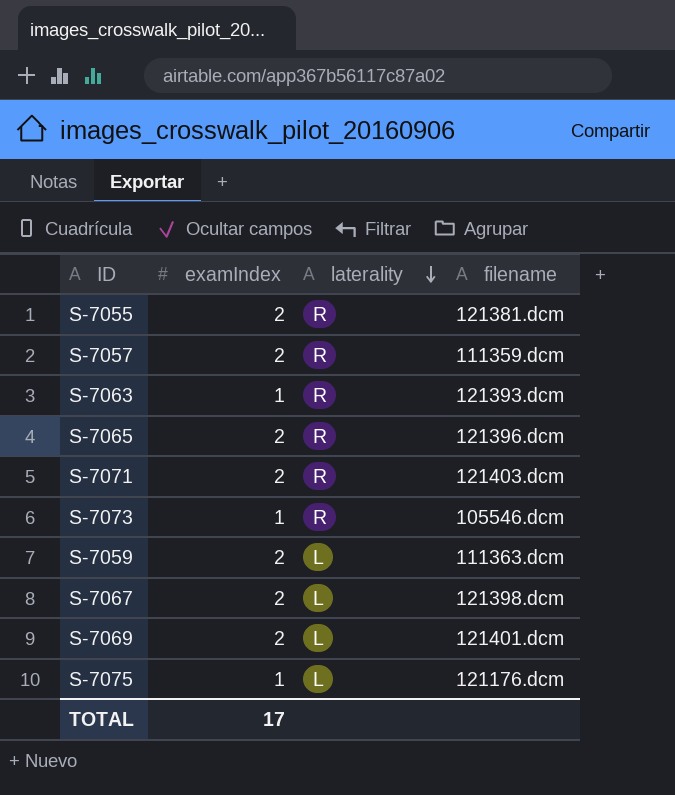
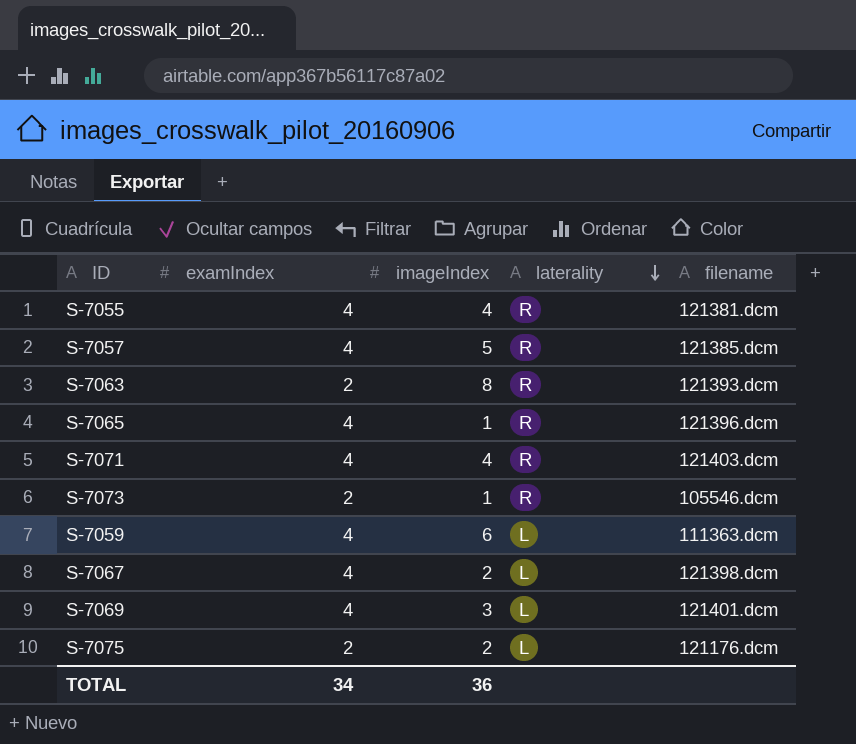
column imageIndex | position: none -> 3
S-7055 | examIndex: 2 -> 4
S-7057 | examIndex: 2 -> 4
S-7057 | filename: 111359.dcm -> 121385.dcm
S-7063 | examIndex: 1 -> 2
S-7065 | examIndex: 2 -> 4
S-7071 | examIndex: 2 -> 4
S-7073 | examIndex: 1 -> 2
S-7059 | examIndex: 2 -> 4
S-7067 | examIndex: 2 -> 4
S-7069 | examIndex: 2 -> 4
S-7075 | examIndex: 1 -> 2
TOTAL | examIndex: 17 -> 34

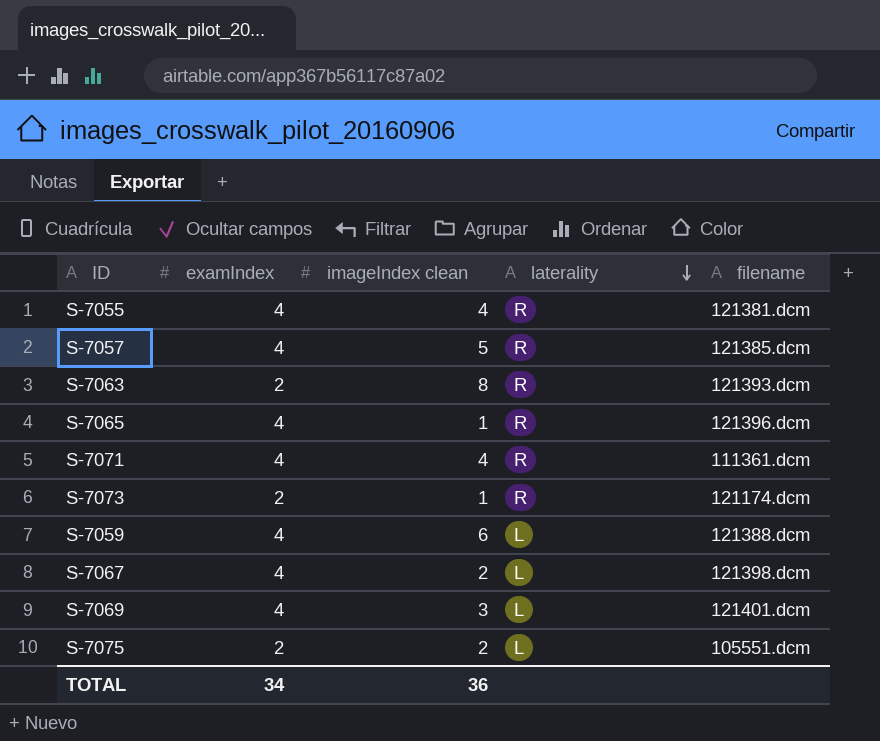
column name: imageIndex -> imageIndex clean
S-7071 | filename: 121403.dcm -> 111361.dcm
S-7073 | filename: 105546.dcm -> 121174.dcm
S-7059 | filename: 111363.dcm -> 121388.dcm
S-7075 | filename: 121176.dcm -> 105551.dcm

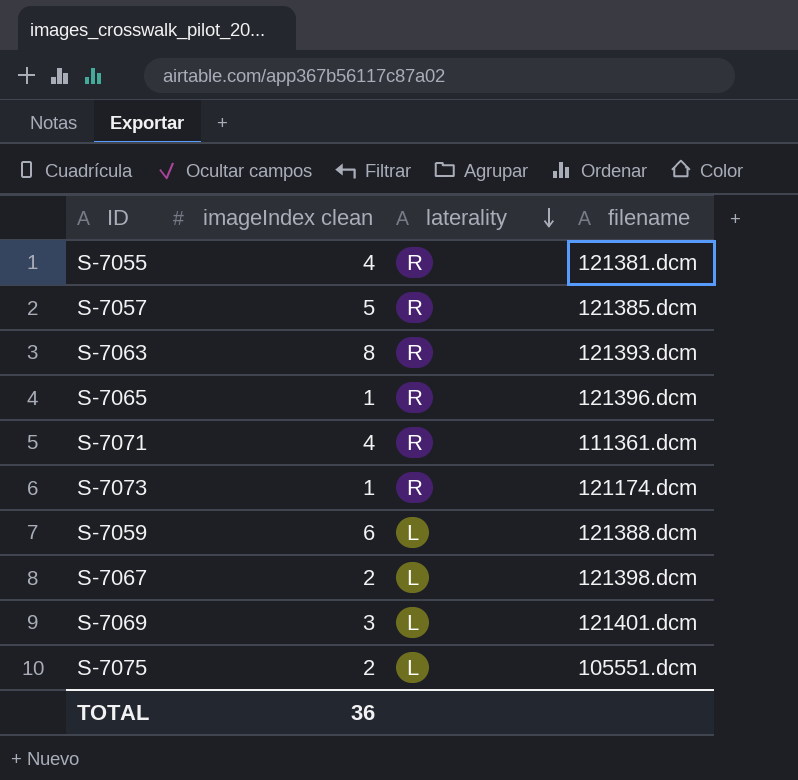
column examIndex | position: 2 -> none

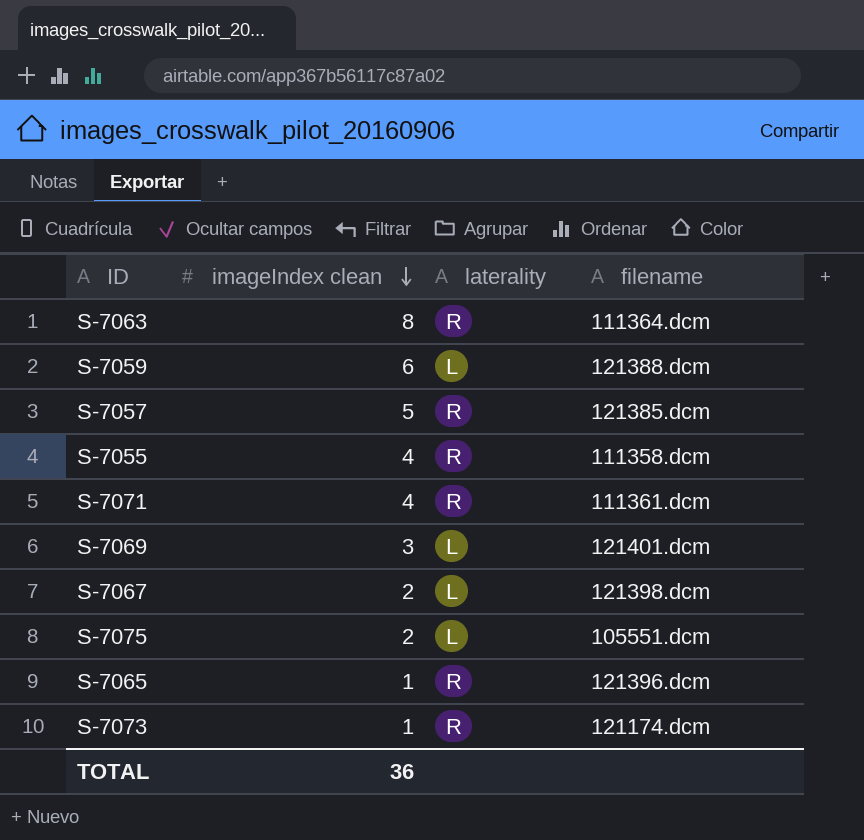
row order: laterality descending -> imageIndex clean descending
S-7063 | filename: 121393.dcm -> 111364.dcm
S-7055 | filename: 121381.dcm -> 111358.dcm

